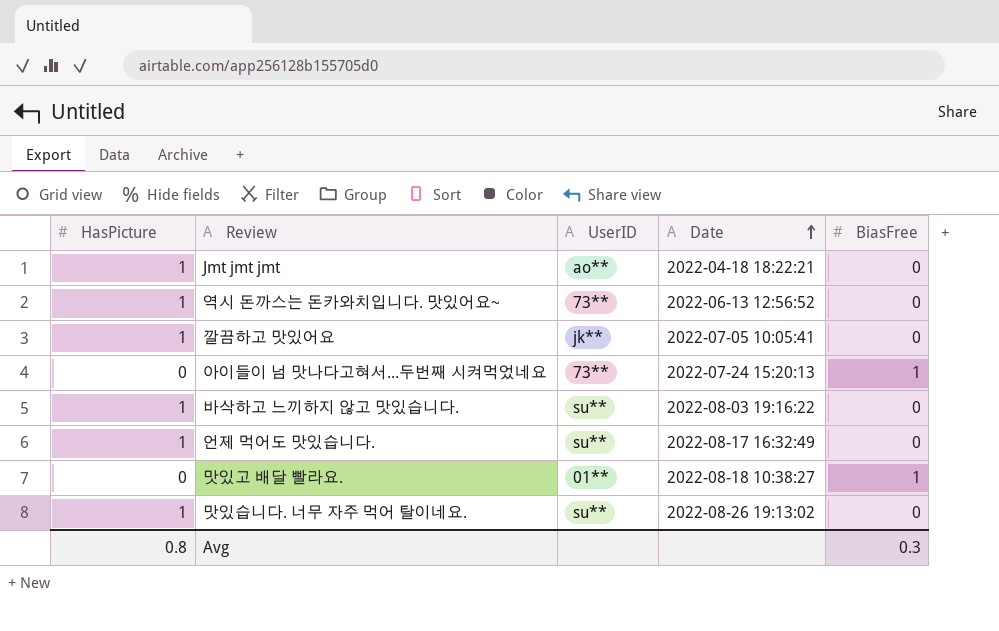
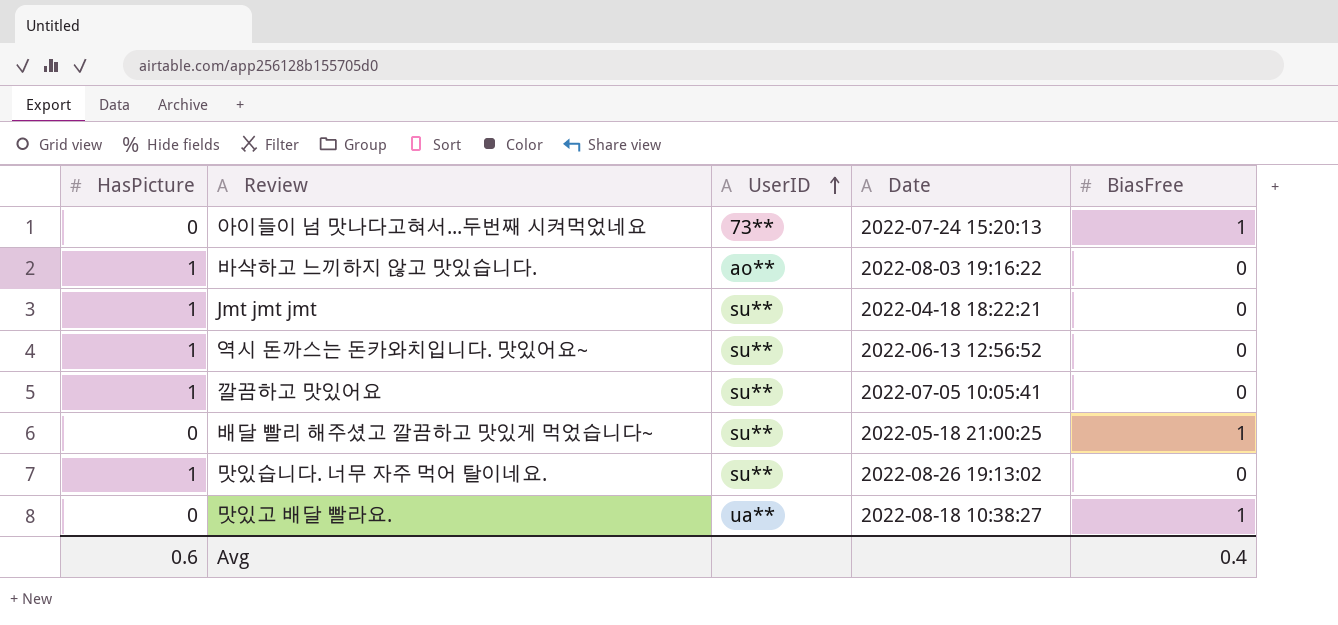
row order: Date ascending -> UserID ascending
row 언제 먹어도 맛있습니다.: 1 | su** | 2022-08-17 16:32:49 | 0 -> none
바삭하고 느끼하지 않고 맛있습니다. | UserID: su** -> ao**
Jmt jmt jmt | UserID: ao** -> su**
역시 돈까스는 돈카와치입니다. 맛있어요~ | UserID: 73** -> su**
깔끔하고 맛있어요 | UserID: jk** -> su**
row 배달 빨리 해주셨고 깔끔하고 맛있게 먹었습니다~: none -> 0 | su** | 2022-05-18 21:00:25 | 1
맛있고 배달 빨라요. | UserID: 01** -> ua**
Avg | HasPicture: 0.8 -> 0.6
Avg | BiasFree: 0.3 -> 0.4

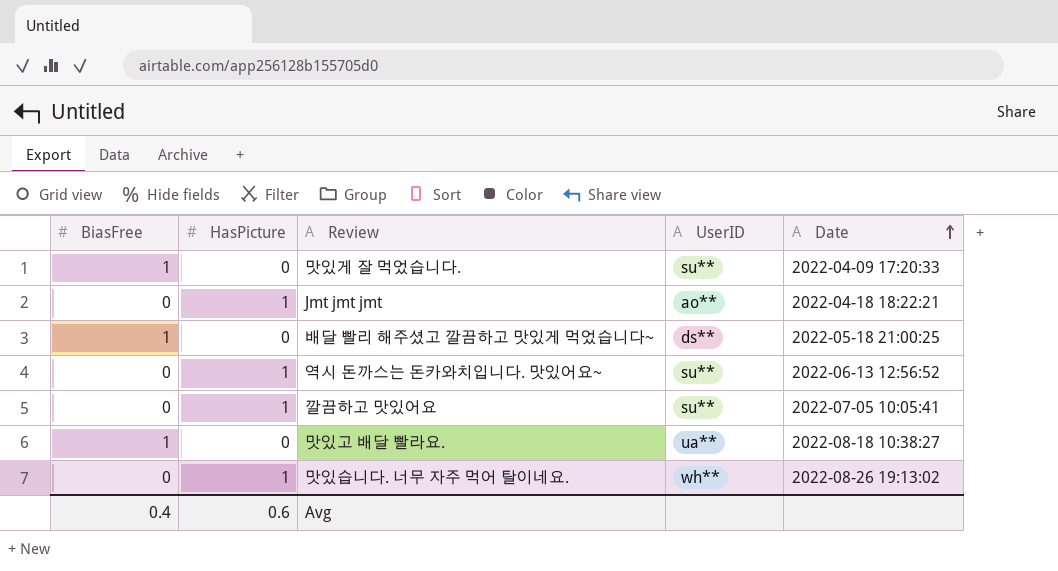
row order: UserID ascending -> Date ascending
column BiasFree | position: 5 -> 1
row 아이들이 넘 맛나다고혀서...두번째 시켜먹었네요: 0 | 73** | 2022-07-24 15:20:13 | 1 -> none
row 바삭하고 느끼하지 않고 맛있습니다.: 1 | ao** | 2022-08-03 19:16:22 | 0 -> none
row 맛있게 잘 먹었습니다.: none -> 1 | 0 | su** | 2022-04-09 17:20:33
Jmt jmt jmt | UserID: su** -> ao**
배달 빨리 해주셨고 깔끔하고 맛있게 먹었습니다~ | UserID: su** -> ds**
맛있습니다. 너무 자주 먹어 탈이네요. | UserID: su** -> wh**

